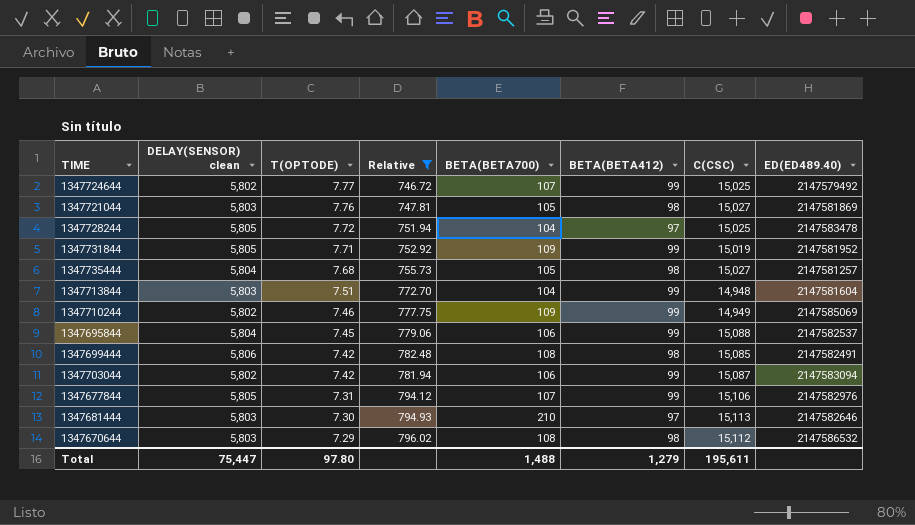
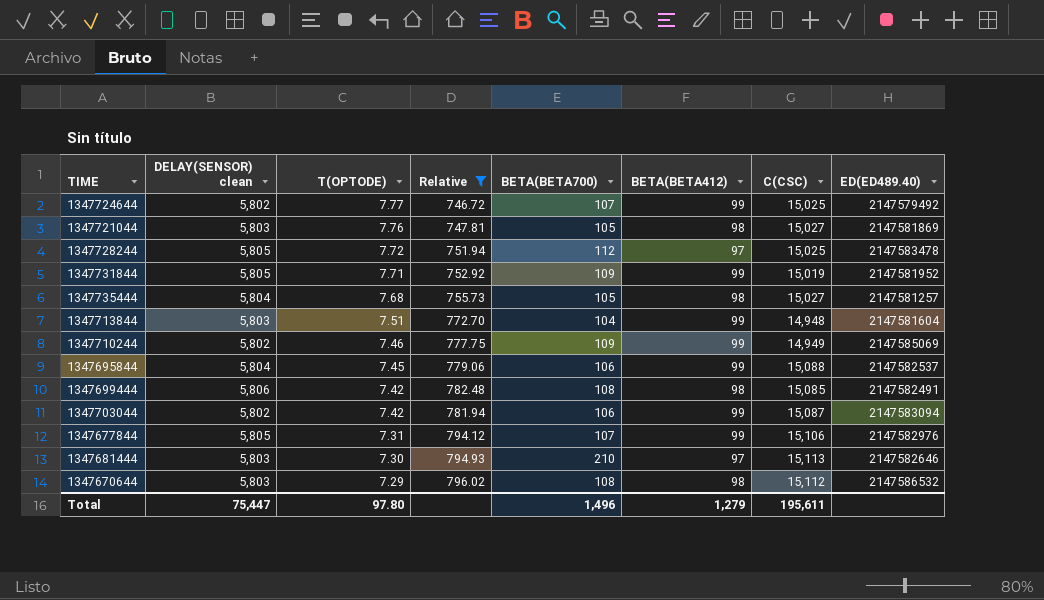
1347728244 | BETA(BETA700): 104 -> 112
Total | BETA(BETA700): 1,488 -> 1,496

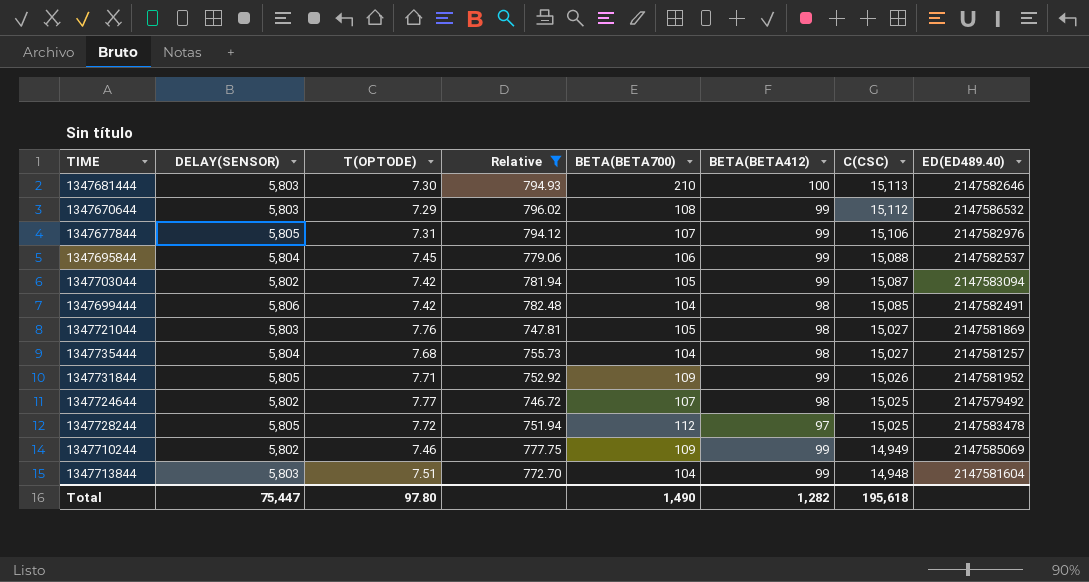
row order: T(OPTODE) descending -> C(CSC) descending
column name: DELAY(SENSOR) clean -> DELAY(SENSOR)
1347681444 | BETA(BETA412): 97 -> 100
1347670644 | BETA(BETA412): 98 -> 99
1347703044 | BETA(BETA700): 106 -> 105
1347699444 | BETA(BETA700): 108 -> 104
1347735444 | BETA(BETA700): 105 -> 104
1347731844 | C(CSC): 15,019 -> 15,026
1347724644 | BETA(BETA412): 99 -> 98
Total | BETA(BETA700): 1,496 -> 1,490
Total | BETA(BETA412): 1,279 -> 1,282
Total | C(CSC): 195,611 -> 195,618

